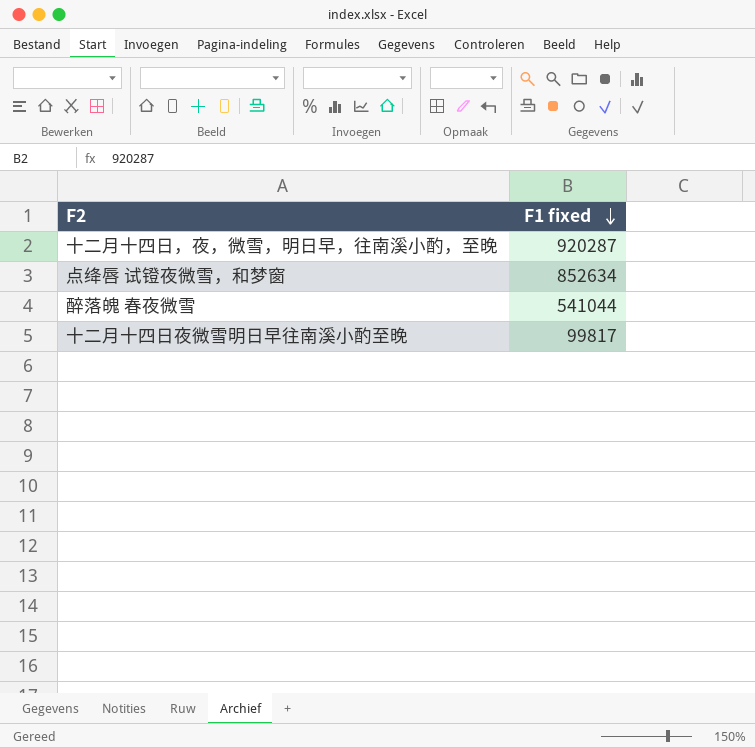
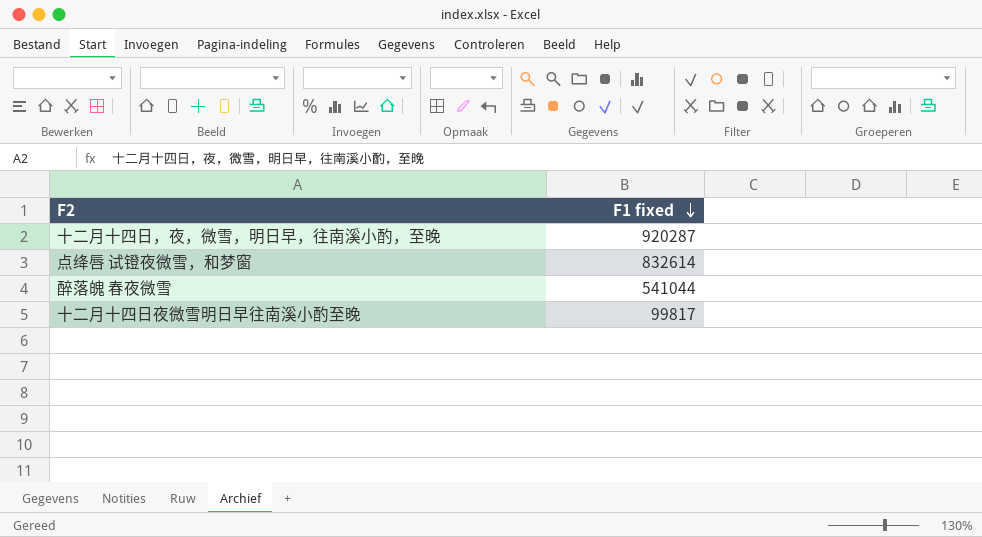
点绛唇 试镫夜微雪，和梦窗 | F1 fixed: 852634 -> 832614

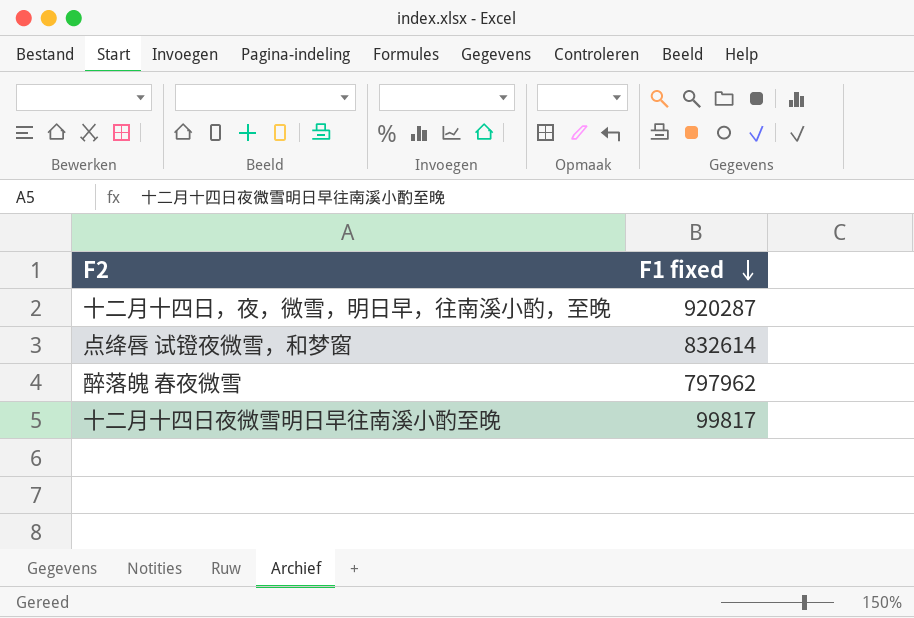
醉落魄 春夜微雪 | F1 fixed: 541044 -> 797962

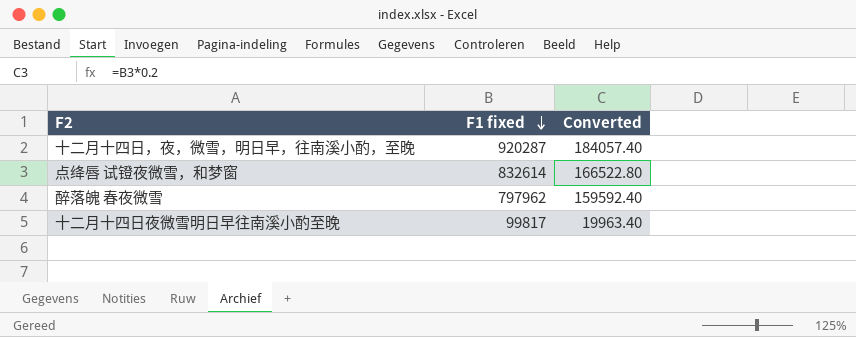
column Converted | formula: none -> [F1 fixed] * 0.2

